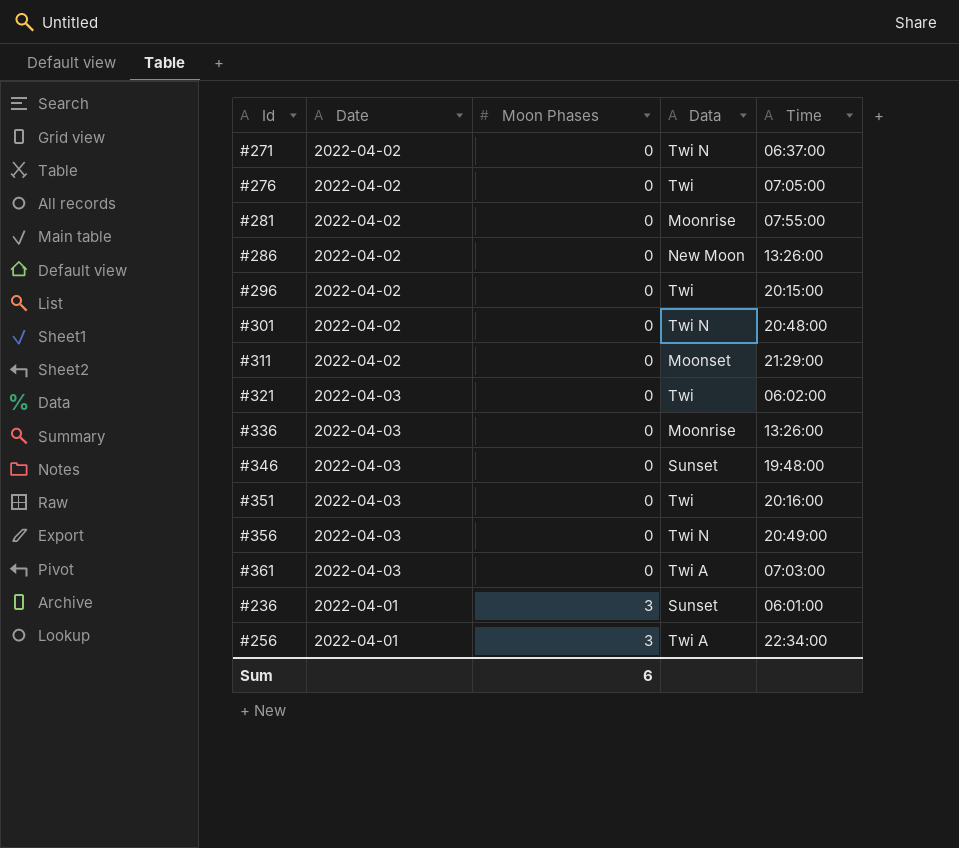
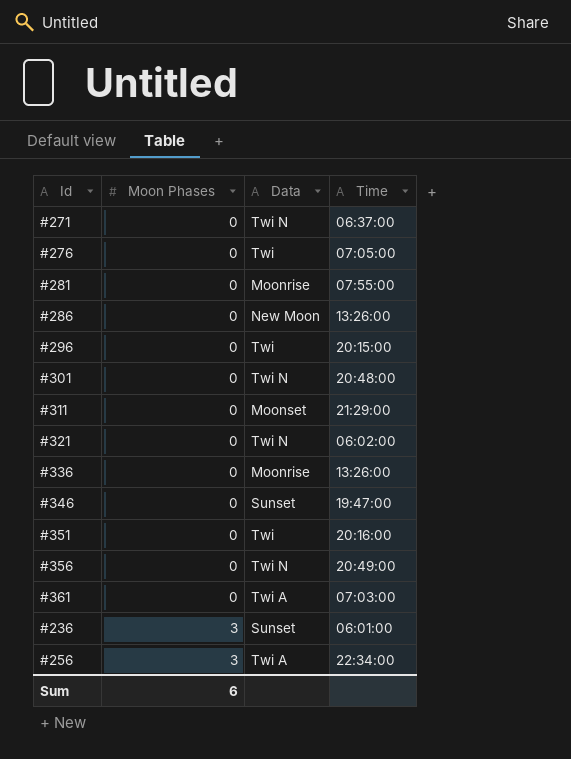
column Date | position: 2 -> none
#321 | Data: Twi -> Twi N
#346 | Time: 19:48:00 -> 19:47:00

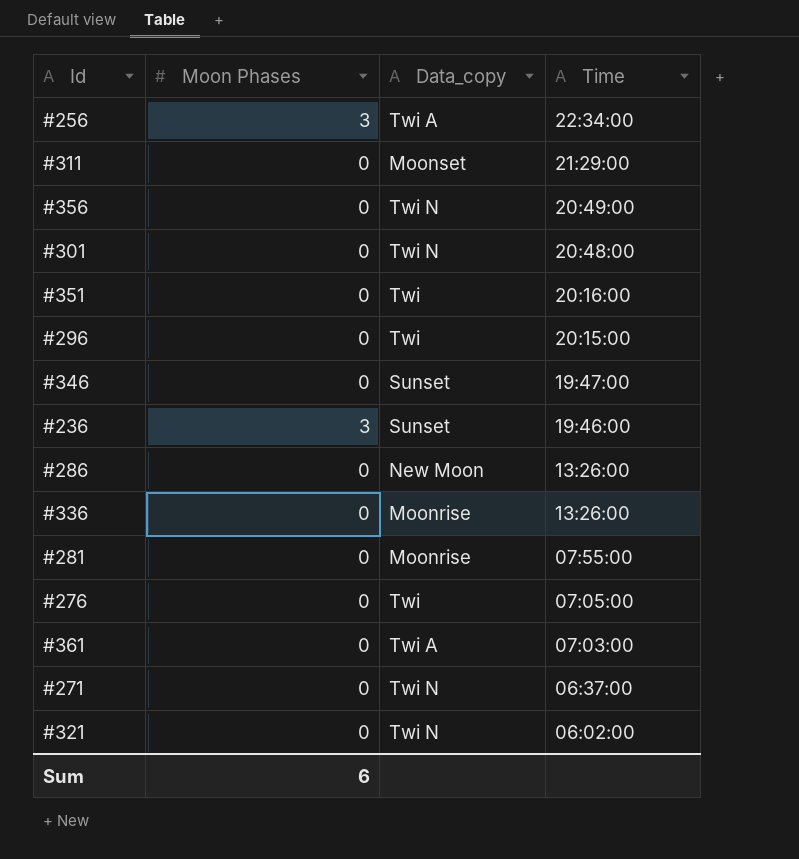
row order: Moon Phases ascending -> Time descending
column name: Data -> Data_copy
#236 | Time: 06:01:00 -> 19:46:00

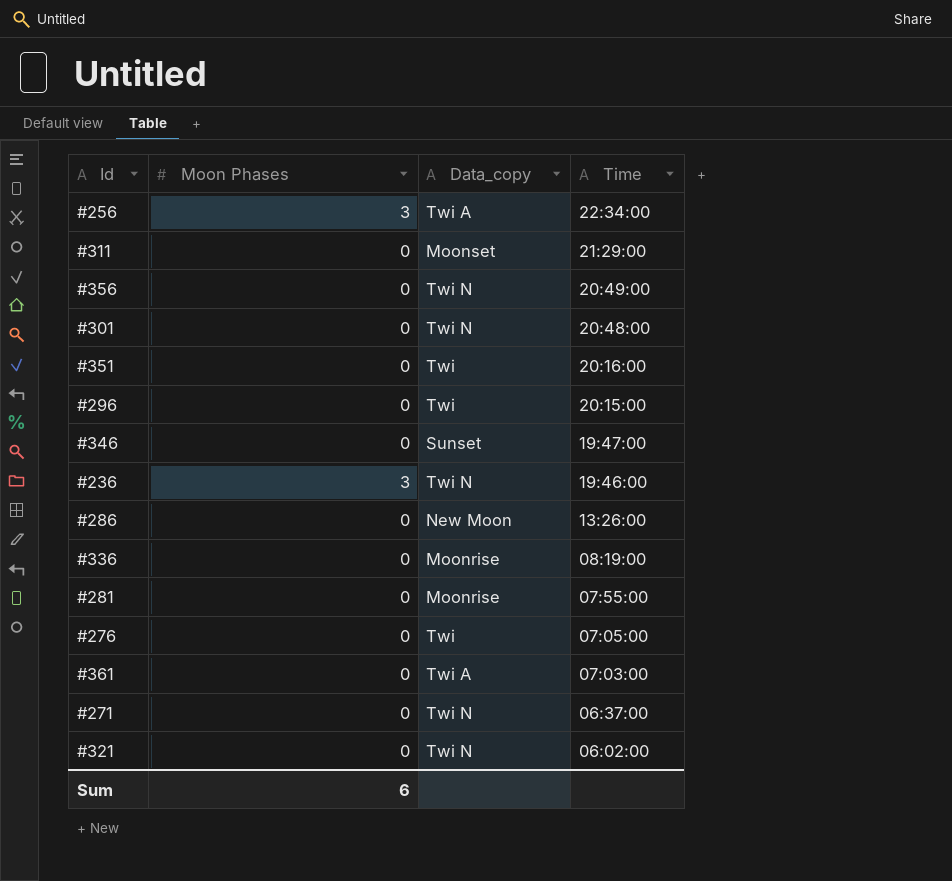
#236 | Data_copy: Sunset -> Twi N
#336 | Time: 13:26:00 -> 08:19:00

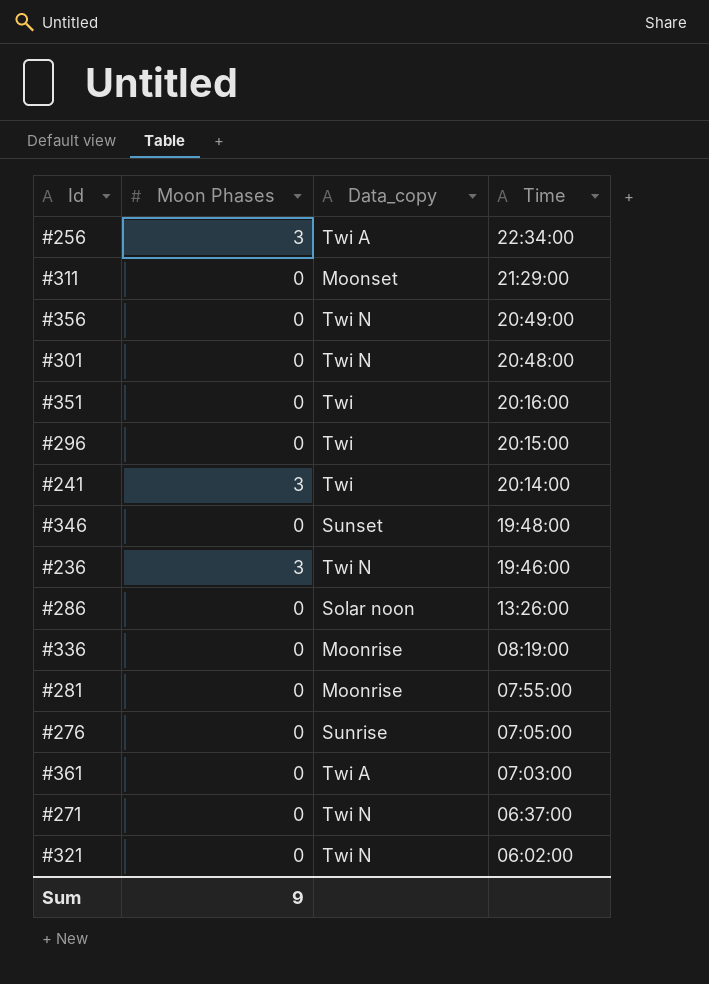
row #241: none -> 3 | Twi | 20:14:00
#346 | Time: 19:47:00 -> 19:48:00
#286 | Data_copy: New Moon -> Solar noon
#276 | Data_copy: Twi -> Sunrise
Sum | Moon Phases: 6 -> 9

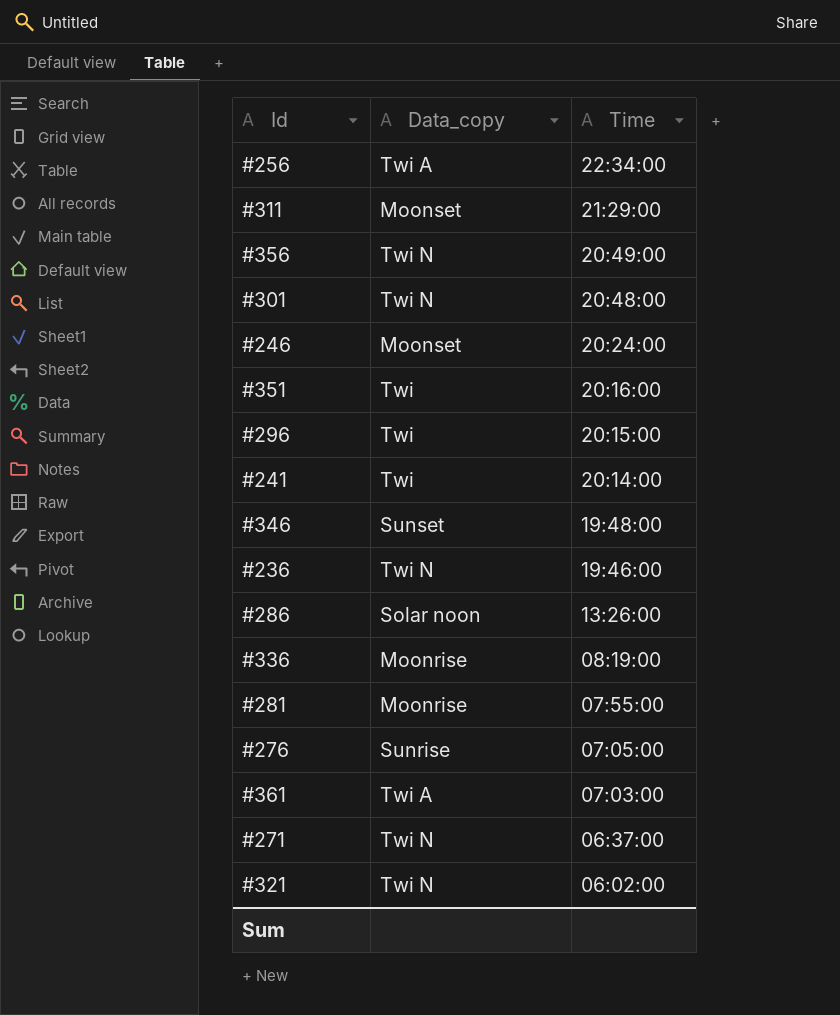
column Moon Phases | position: 2 -> none
row #246: none -> Moonset | 20:24:00

